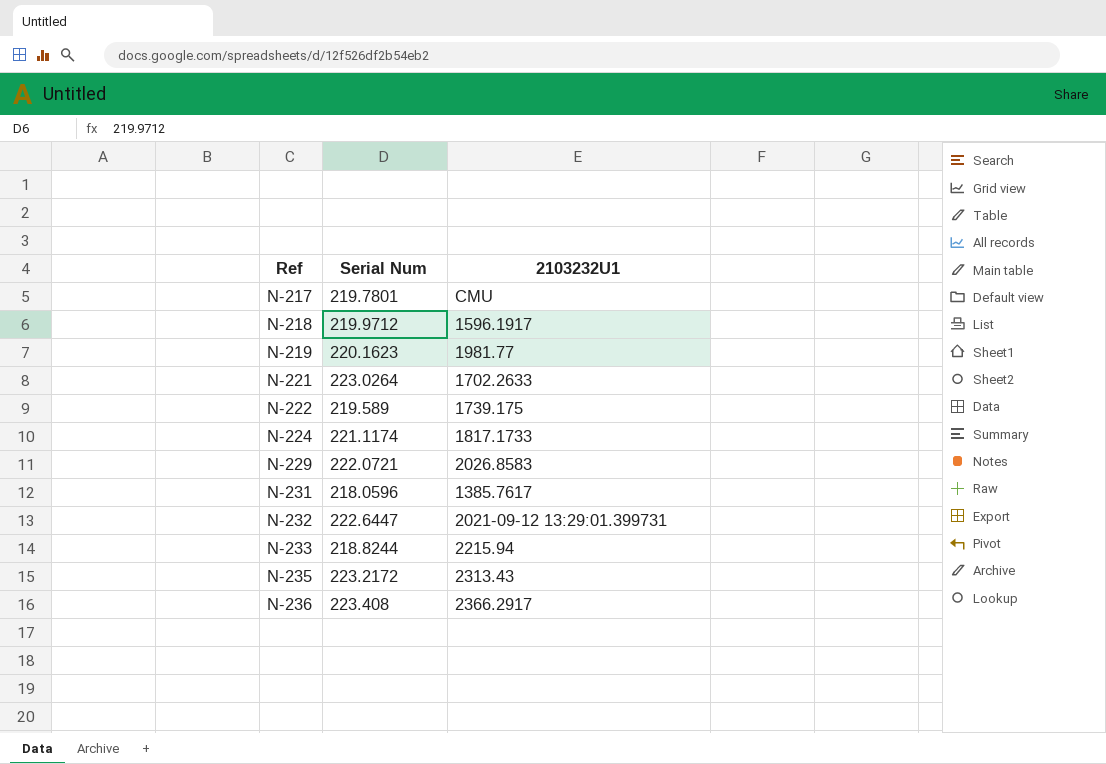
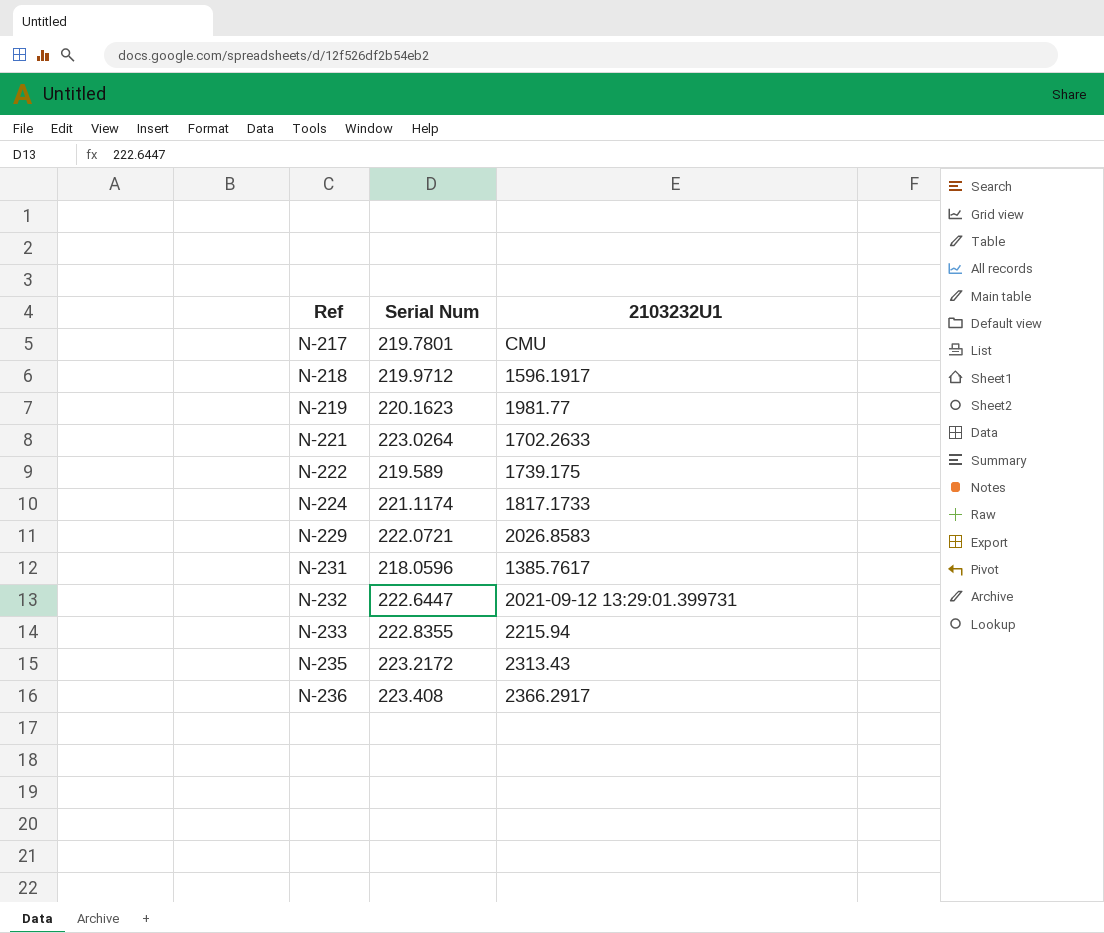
N-233 | Serial Num: 218.8244 -> 222.8355

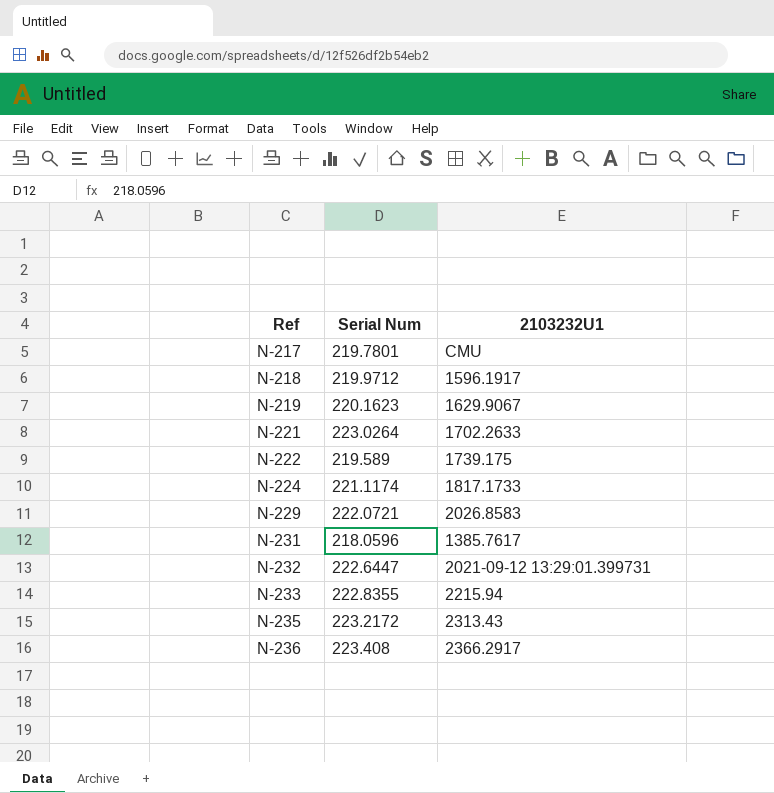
N-219 | 2103232U1: 1981.77 -> 1629.9067

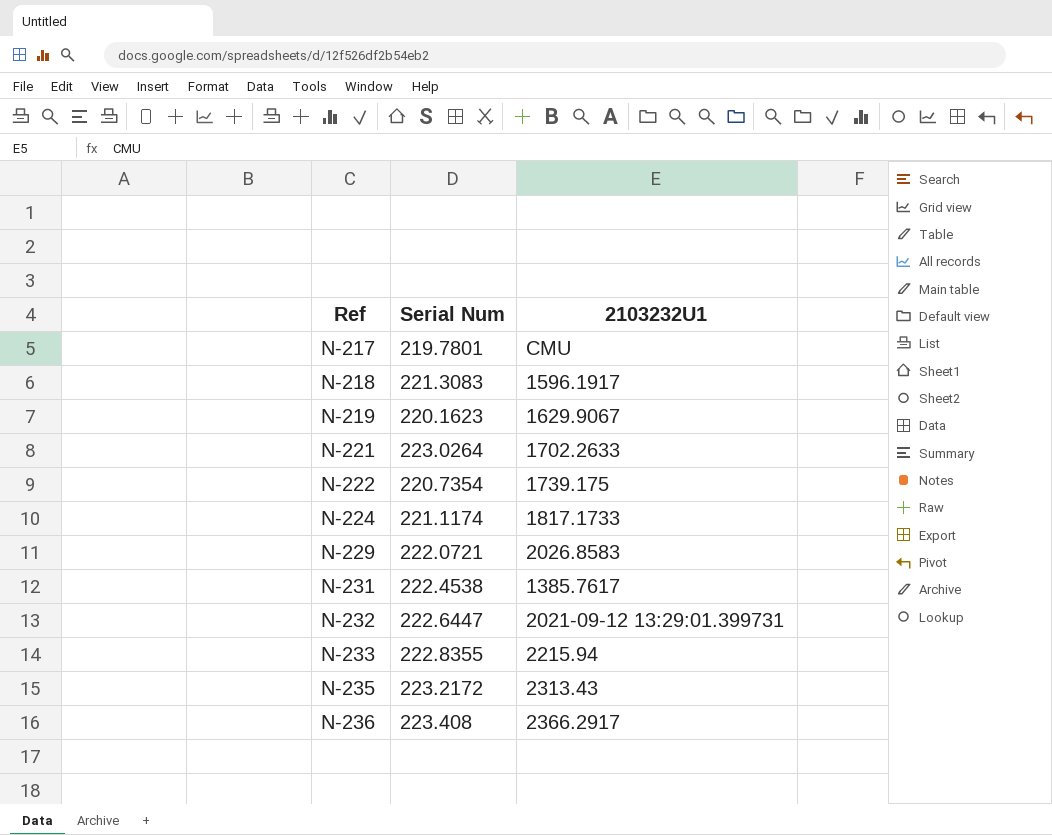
N-218 | Serial Num: 219.9712 -> 221.3083
N-222 | Serial Num: 219.589 -> 220.7354
N-231 | Serial Num: 218.0596 -> 222.4538

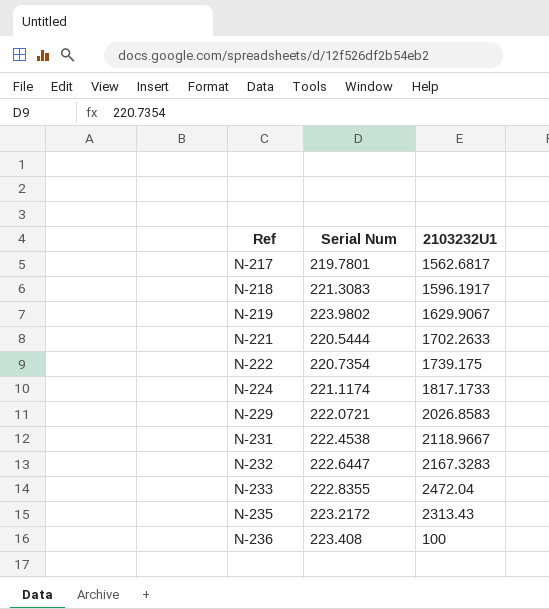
N-217 | 2103232U1: CMU -> 1562.6817
N-219 | Serial Num: 220.1623 -> 223.9802
N-221 | Serial Num: 223.0264 -> 220.5444
N-231 | 2103232U1: 1385.7617 -> 2118.9667
N-232 | 2103232U1: 2021-09-12 13:29:01.399731 -> 2167.3283
N-233 | 2103232U1: 2215.94 -> 2472.04
N-236 | 2103232U1: 2366.2917 -> 100

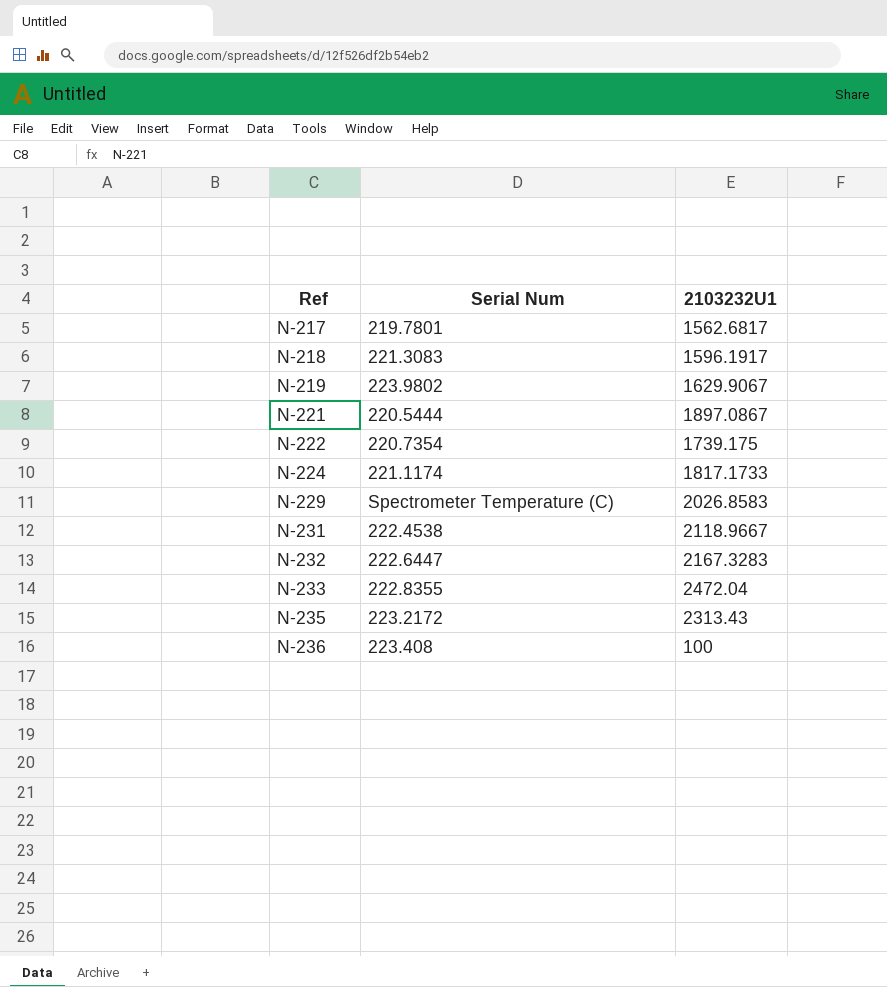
N-221 | 2103232U1: 1702.2633 -> 1897.0867
N-229 | Serial Num: 222.0721 -> Spectrometer Temperature (C)

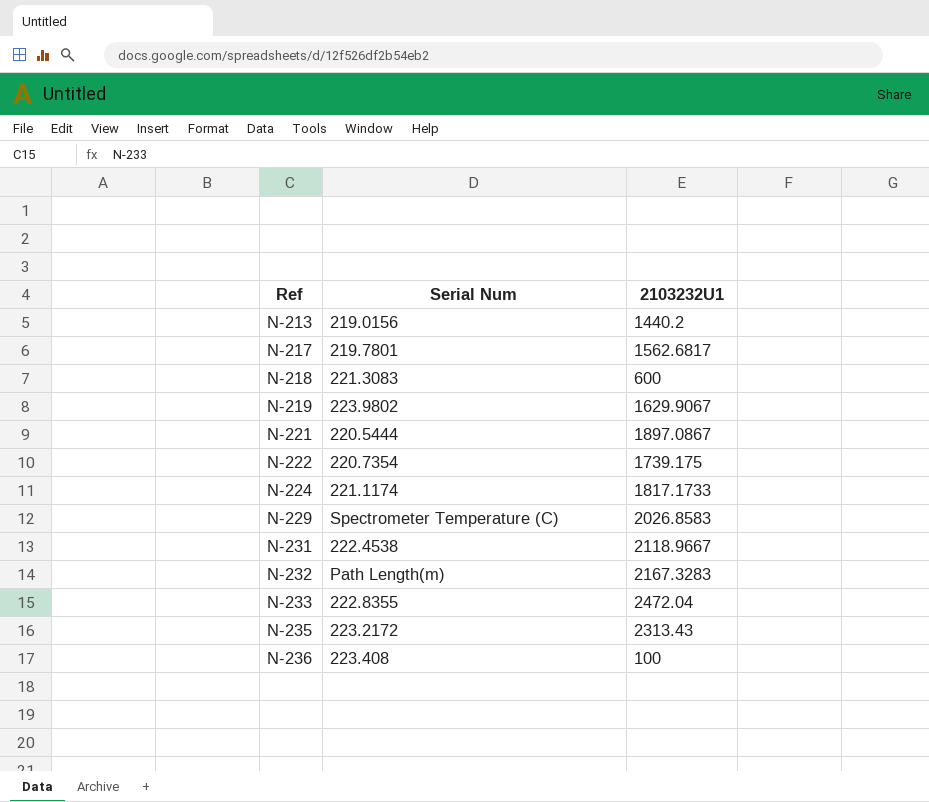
row N-213: none -> 219.0156 | 1440.2
N-218 | 2103232U1: 1596.1917 -> 600
N-232 | Serial Num: 222.6447 -> Path Length(m)

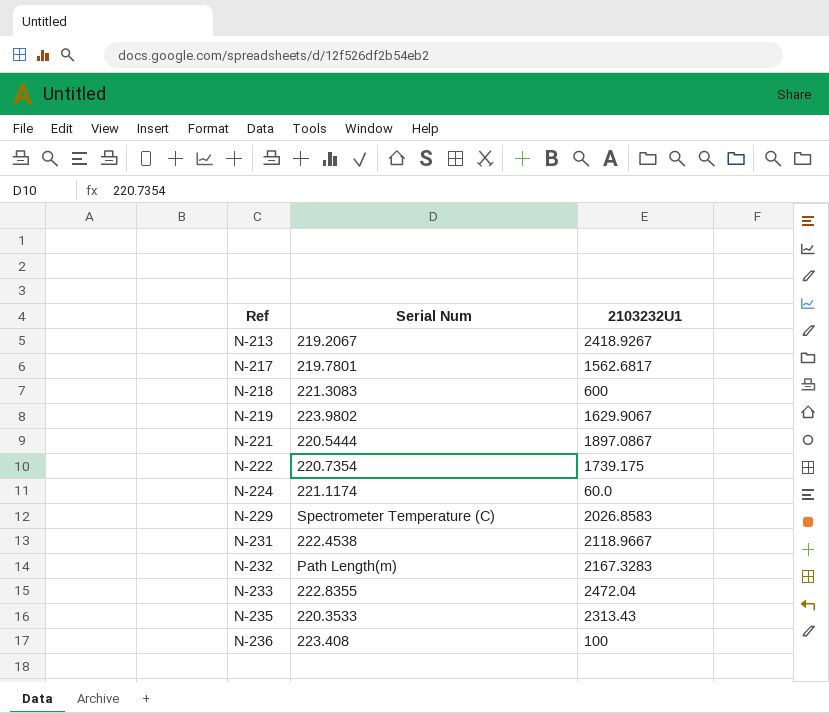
N-213 | Serial Num: 219.0156 -> 219.2067
N-213 | 2103232U1: 1440.2 -> 2418.9267
N-224 | 2103232U1: 1817.1733 -> 60.0
N-235 | Serial Num: 223.2172 -> 220.3533

